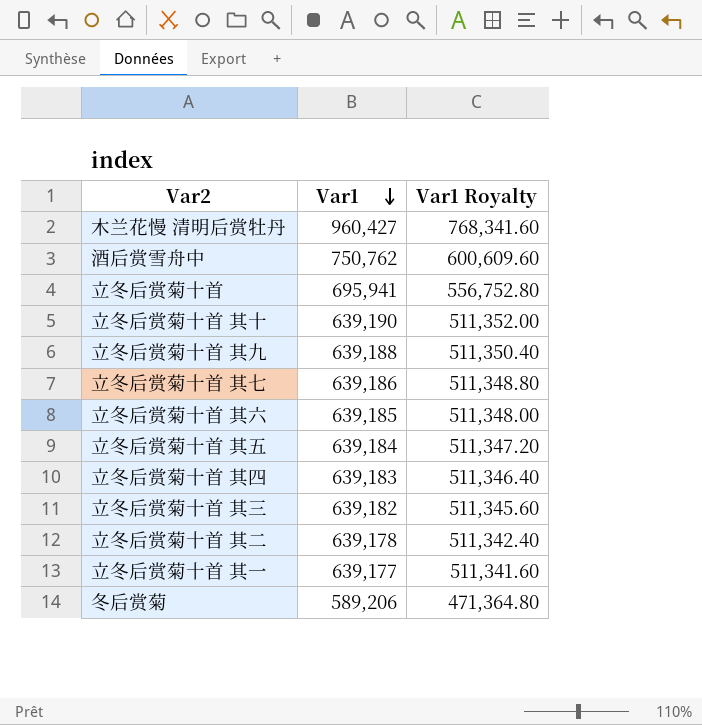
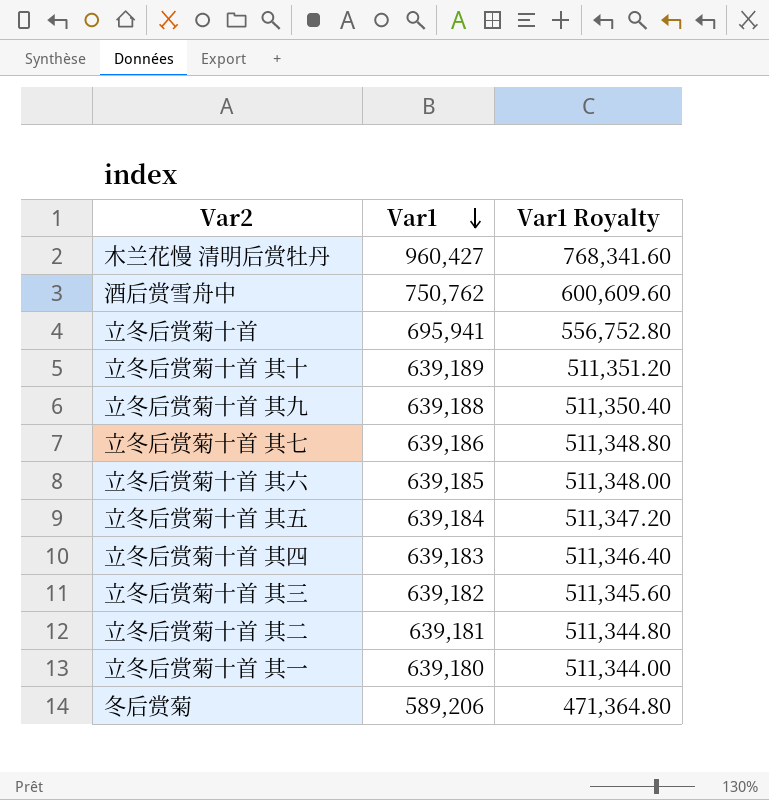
立冬后赏菊十首 其十 | Var1: 639,190 -> 639,189
立冬后赏菊十首 其十 | Var1 Royalty: 511,352.00 -> 511,351.20
立冬后赏菊十首 其二 | Var1: 639,178 -> 639,181
立冬后赏菊十首 其二 | Var1 Royalty: 511,342.40 -> 511,344.80
立冬后赏菊十首 其一 | Var1: 639,177 -> 639,180
立冬后赏菊十首 其一 | Var1 Royalty: 511,341.60 -> 511,344.00

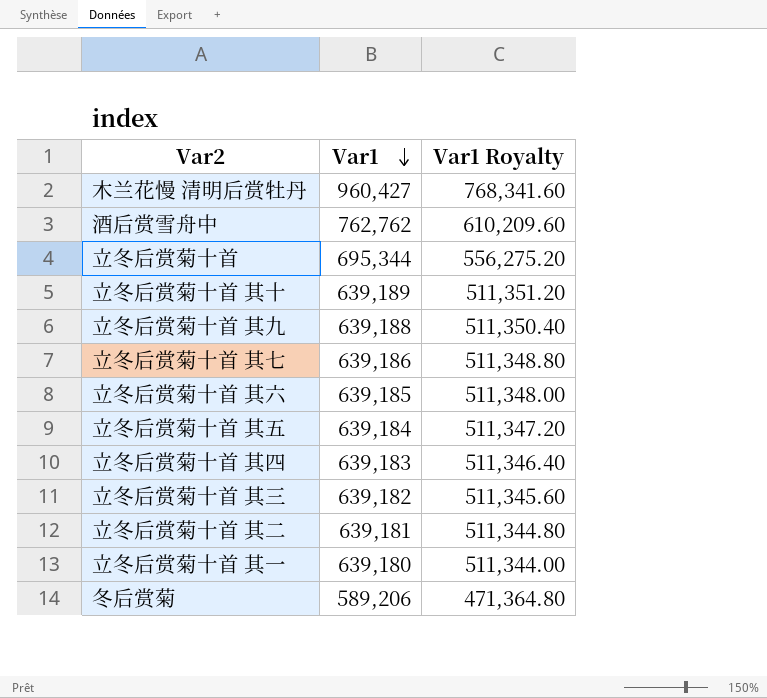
酒后赏雪舟中 | Var1: 750,762 -> 762,762
酒后赏雪舟中 | Var1 Royalty: 600,609.60 -> 610,209.60
立冬后赏菊十首 | Var1: 695,941 -> 695,344
立冬后赏菊十首 | Var1 Royalty: 556,752.80 -> 556,275.20

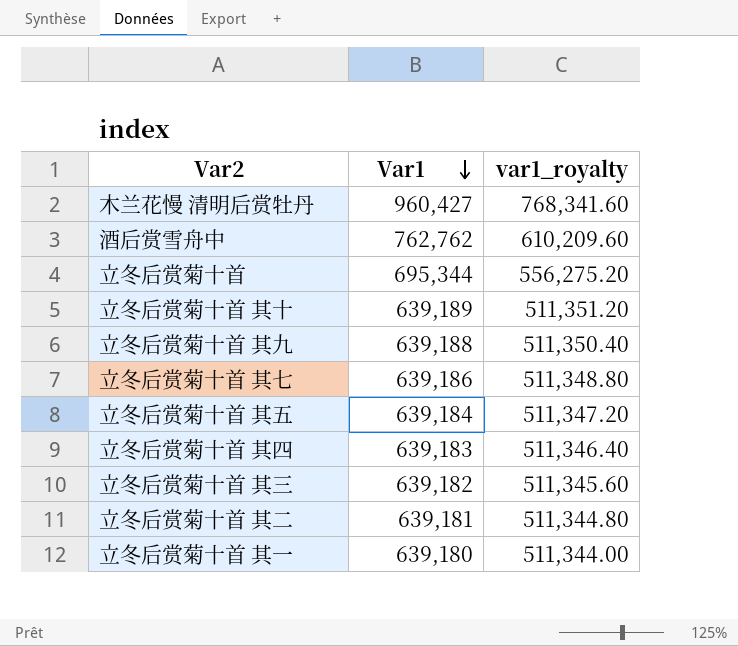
column name: Var1 Royalty -> var1_royalty
row 立冬后赏菊十首 其六: 639,185 | 511,348.00 -> none
row 冬后赏菊: 589,206 | 471,364.80 -> none

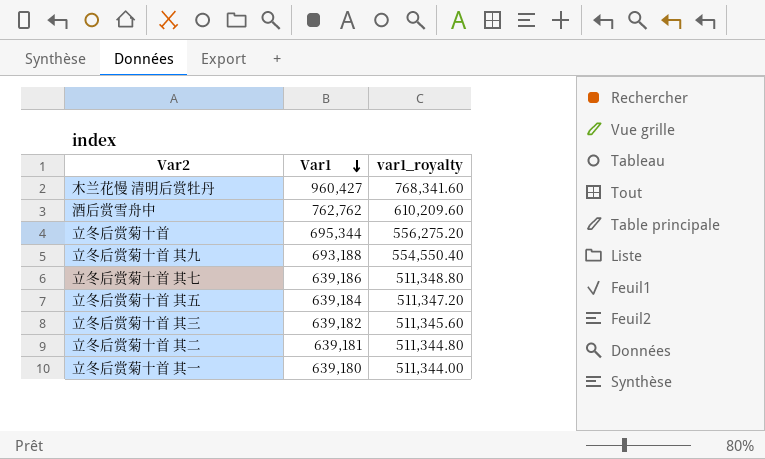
row 立冬后赏菊十首 其十: 639,189 | 511,351.20 -> none
row 立冬后赏菊十首 其四: 639,183 | 511,346.40 -> none
立冬后赏菊十首 其九 | Var1: 639,188 -> 693,188
立冬后赏菊十首 其九 | var1_royalty: 511,350.40 -> 554,550.40

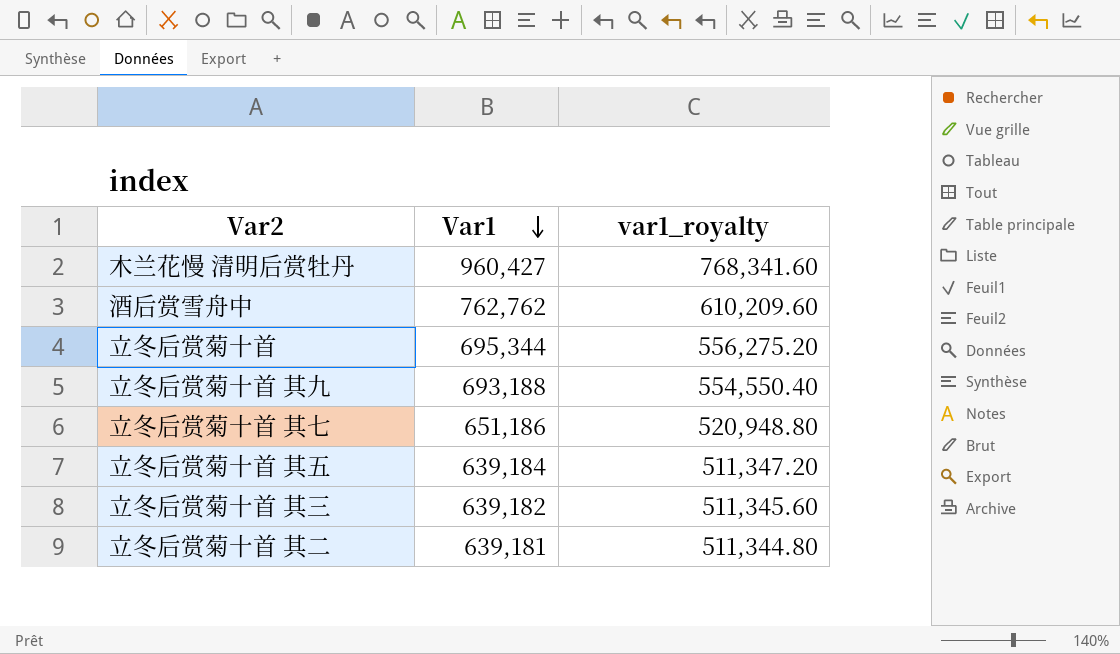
row 立冬后赏菊十首 其一: 639,180 | 511,344.00 -> none
立冬后赏菊十首 其七 | Var1: 639,186 -> 651,186
立冬后赏菊十首 其七 | var1_royalty: 511,348.80 -> 520,948.80

